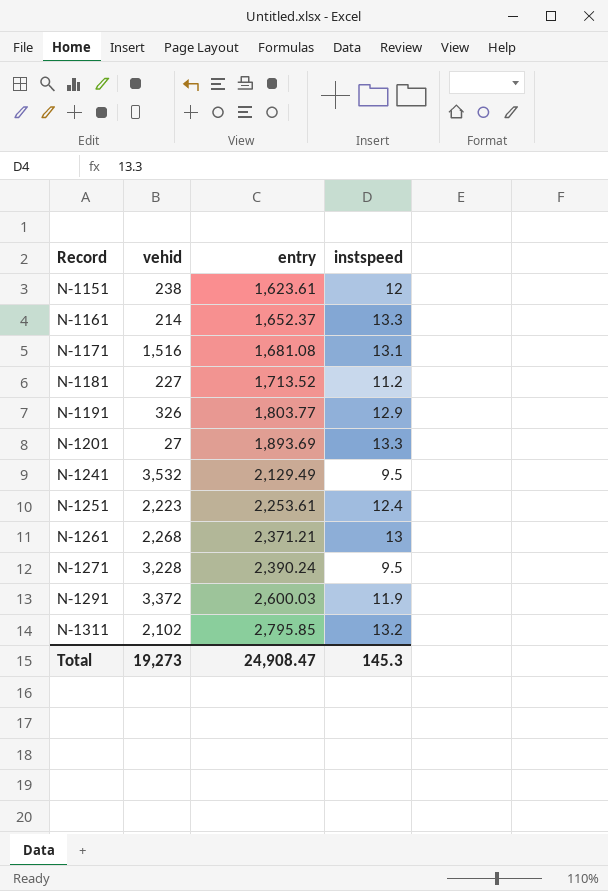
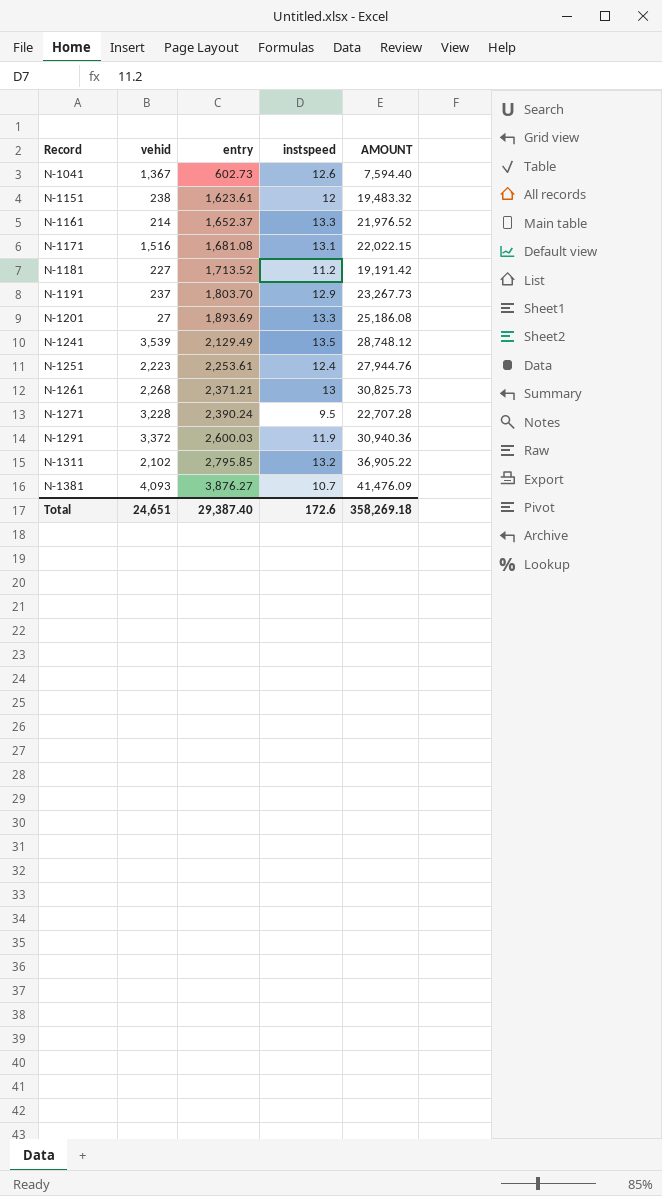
column AMOUNT | formula: none -> [entry] * [instspeed]
row N-1041: none -> 1,367 | 602.73 | 12.6 | 7,594.40
N-1191 | vehid: 326 -> 237
N-1191 | entry: 1,803.77 -> 1,803.70
N-1241 | vehid: 3,532 -> 3,539
N-1241 | instspeed: 9.5 -> 13.5
row N-1381: none -> 4,093 | 3,876.27 | 10.7 | 41,476.09
Total | vehid: 19,273 -> 24,651
Total | entry: 24,908.47 -> 29,387.40
Total | instspeed: 145.3 -> 172.6

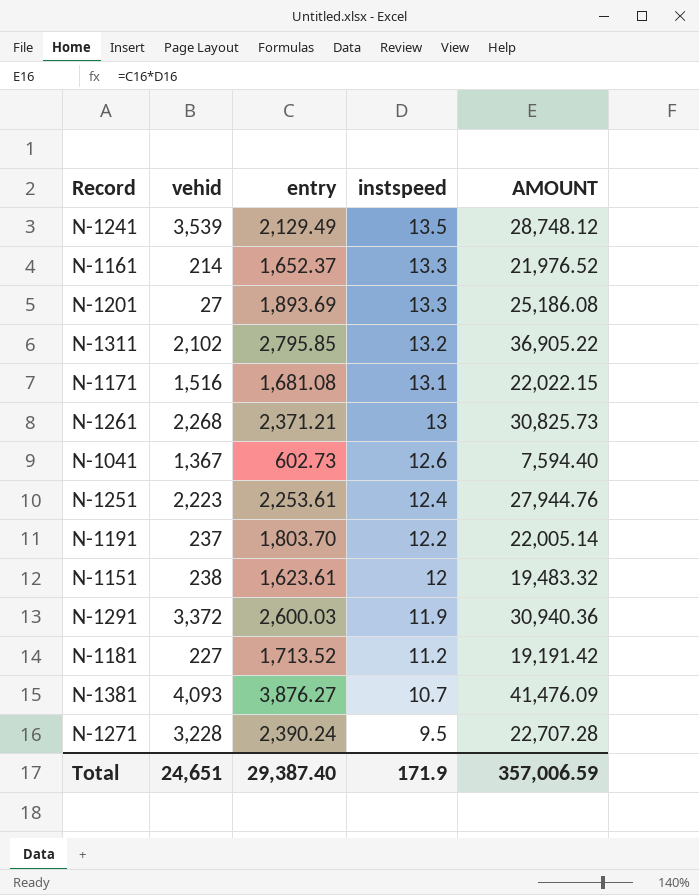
row order: Record ascending -> instspeed descending
N-1191 | instspeed: 12.9 -> 12.2
N-1191 | AMOUNT: 23,267.73 -> 22,005.14
Total | instspeed: 172.6 -> 171.9
Total | AMOUNT: 358,269.18 -> 357,006.59

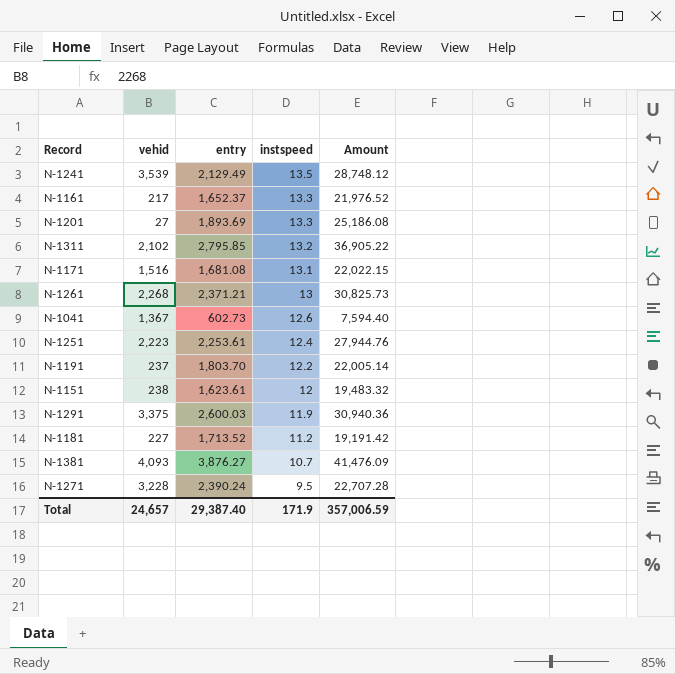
column name: AMOUNT -> Amount
N-1161 | vehid: 214 -> 217
N-1291 | vehid: 3,372 -> 3,375
Total | vehid: 24,651 -> 24,657

